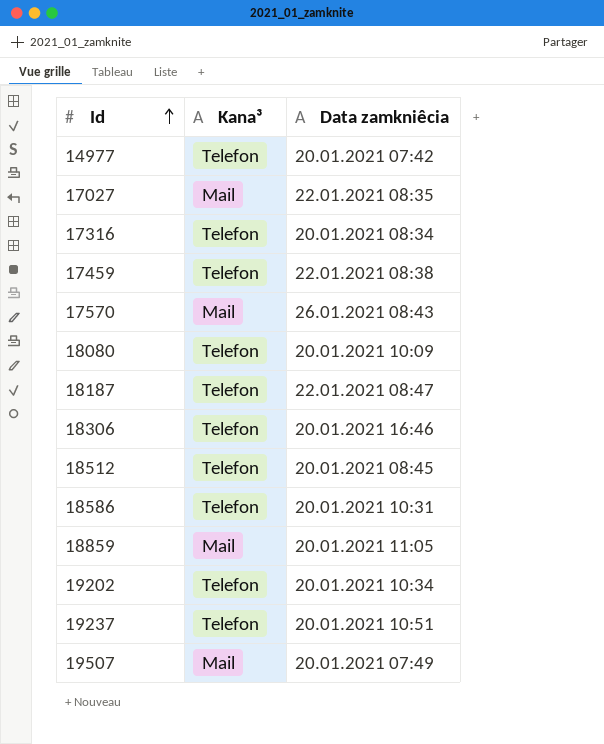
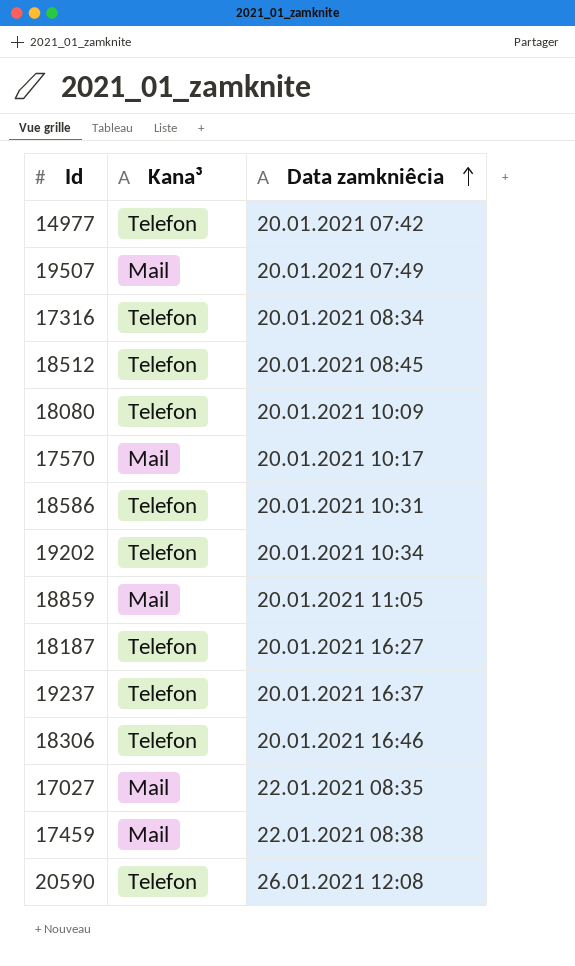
row order: Id ascending -> Data zamkniêcia ascending
17570 | Data zamkniêcia: 26.01.2021 08:43 -> 20.01.2021 10:17
18187 | Data zamkniêcia: 22.01.2021 08:47 -> 20.01.2021 16:27
19237 | Data zamkniêcia: 20.01.2021 10:51 -> 20.01.2021 16:37
17459 | Kana³: Telefon -> Mail
row 20590: none -> Telefon | 26.01.2021 12:08

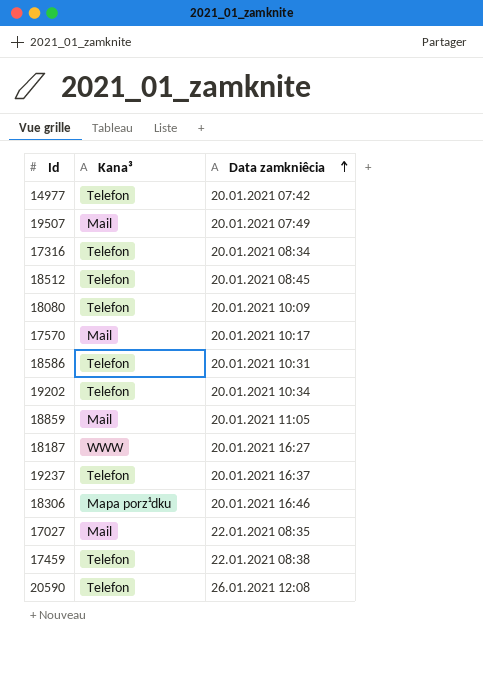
18187 | Kana³: Telefon -> WWW
18306 | Kana³: Telefon -> Mapa porz¹dku
17459 | Kana³: Mail -> Telefon

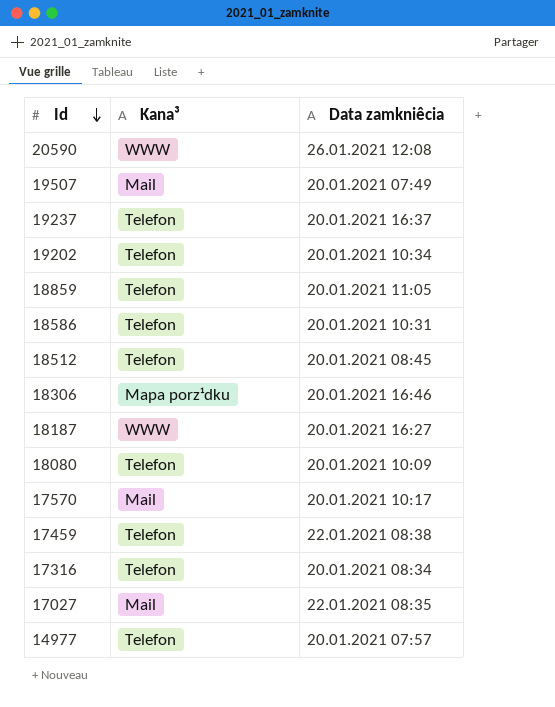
row order: Data zamkniêcia ascending -> Id descending
20590 | Kana³: Telefon -> WWW
18859 | Kana³: Mail -> Telefon
14977 | Data zamkniêcia: 20.01.2021 07:42 -> 20.01.2021 07:57

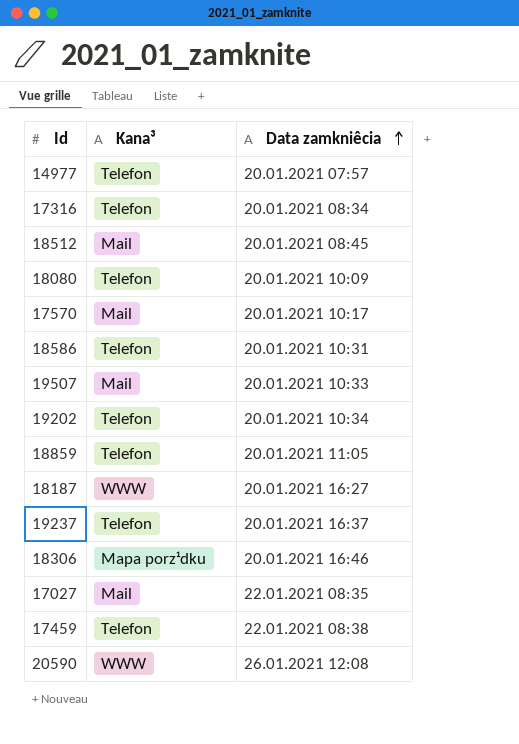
row order: Id descending -> Data zamkniêcia ascending
18512 | Kana³: Telefon -> Mail
19507 | Data zamkniêcia: 20.01.2021 07:49 -> 20.01.2021 10:33

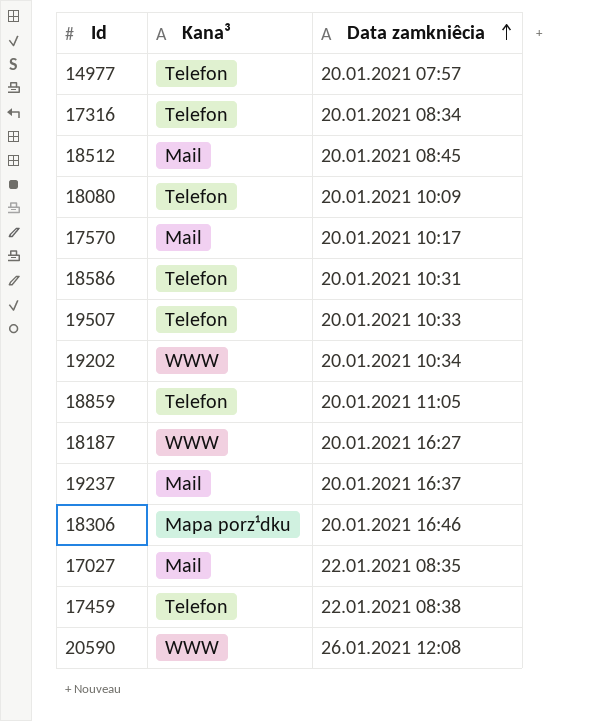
19507 | Kana³: Mail -> Telefon
19202 | Kana³: Telefon -> WWW
19237 | Kana³: Telefon -> Mail

